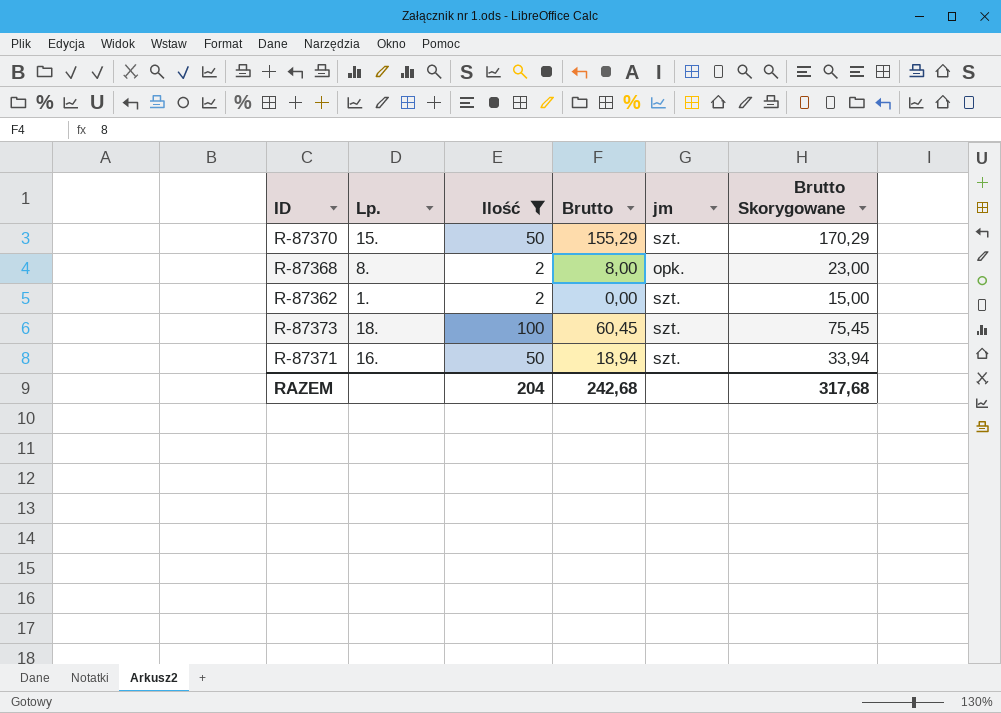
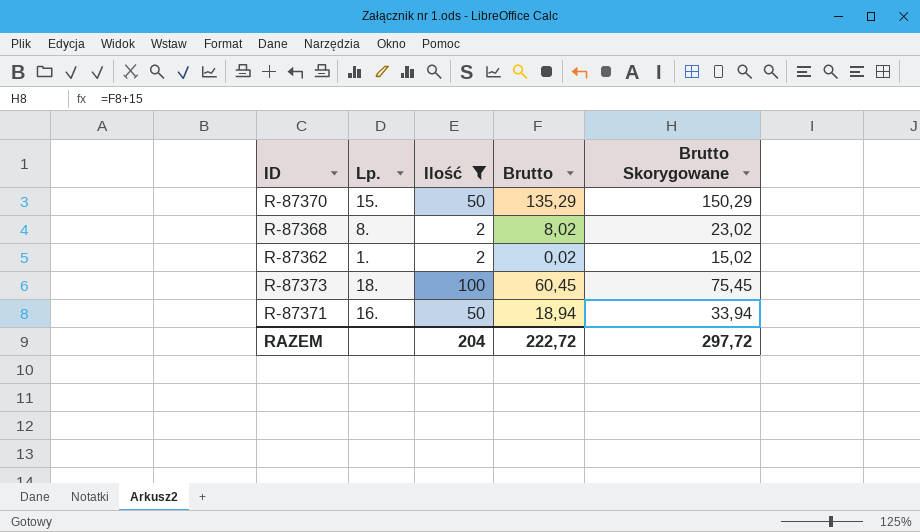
column jm | position: 5 -> none
R-87370 | Brutto: 155,29 -> 135,29
R-87370 | Brutto Skorygowane: 170,29 -> 150,29
R-87368 | Brutto: 8,00 -> 8,02
R-87368 | Brutto Skorygowane: 23,00 -> 23,02
R-87362 | Brutto: 0,00 -> 0,02
R-87362 | Brutto Skorygowane: 15,00 -> 15,02
RAZEM | Brutto: 242,68 -> 222,72
RAZEM | Brutto Skorygowane: 317,68 -> 297,72

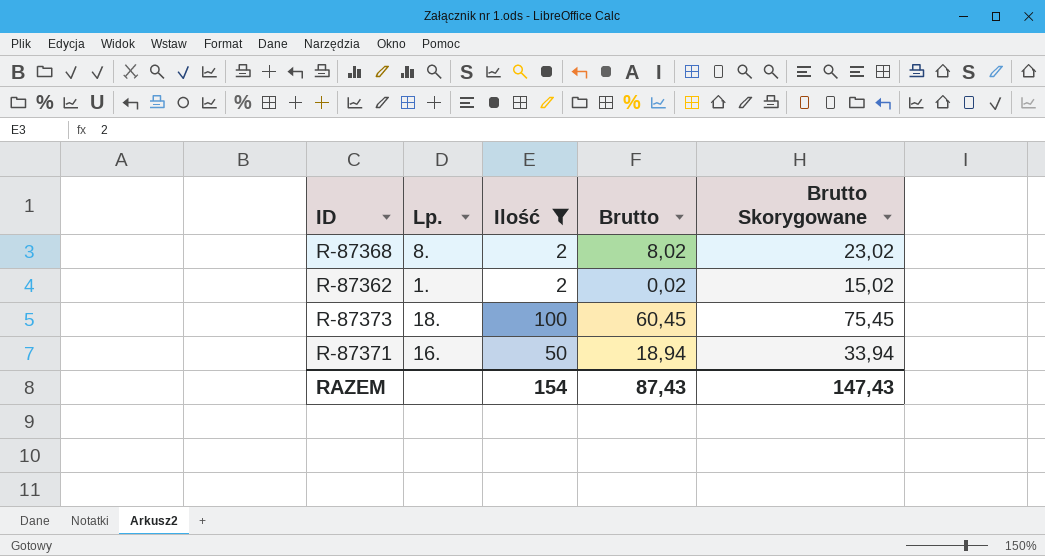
row R-87370: 15. | 50 | 135,29 | 150,29 -> none
RAZEM | Ilość: 204 -> 154
RAZEM | Brutto: 222,72 -> 87,43
RAZEM | Brutto Skorygowane: 297,72 -> 147,43

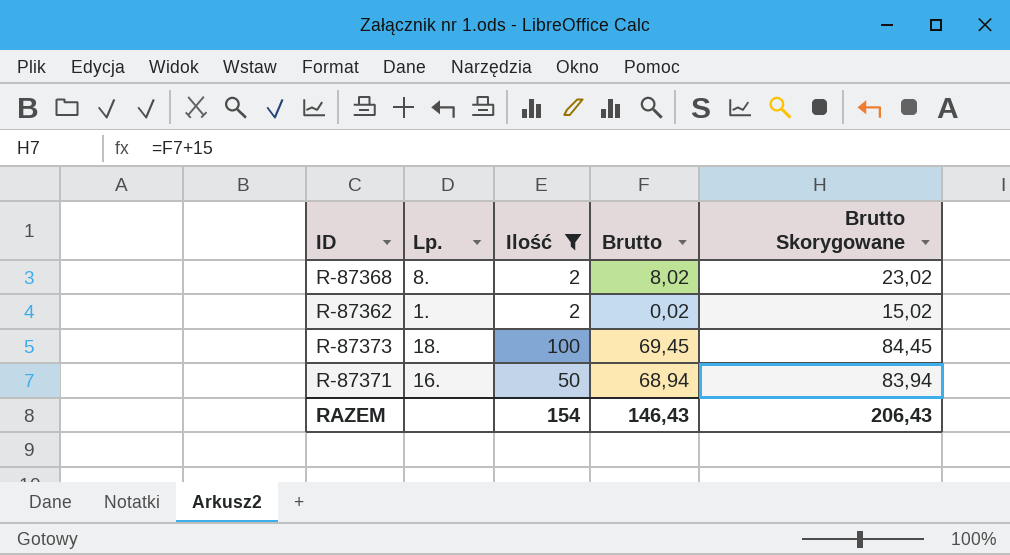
R-87373 | Brutto: 60,45 -> 69,45
R-87373 | Brutto Skorygowane: 75,45 -> 84,45
R-87371 | Brutto: 18,94 -> 68,94
R-87371 | Brutto Skorygowane: 33,94 -> 83,94
RAZEM | Brutto: 87,43 -> 146,43
RAZEM | Brutto Skorygowane: 147,43 -> 206,43

